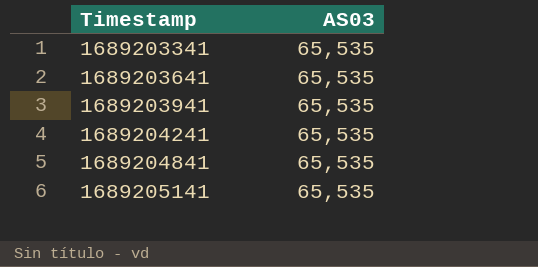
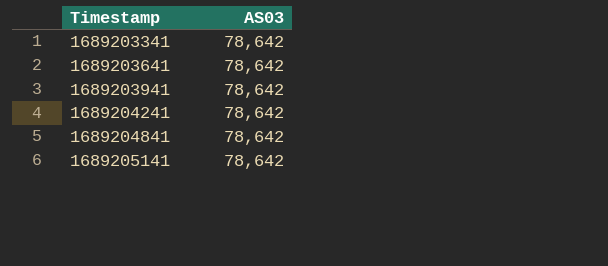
1689203341 | AS03: 65,535 -> 78,642
1689203641 | AS03: 65,535 -> 78,642
1689203941 | AS03: 65,535 -> 78,642
1689204241 | AS03: 65,535 -> 78,642
1689204841 | AS03: 65,535 -> 78,642
1689205141 | AS03: 65,535 -> 78,642

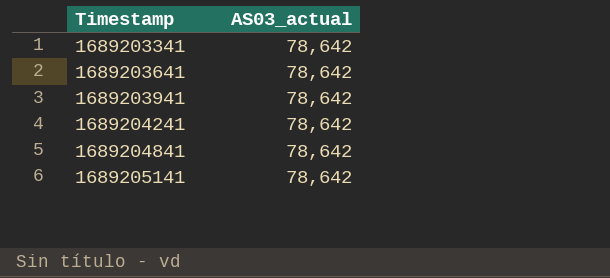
column name: AS03 -> AS03_actual

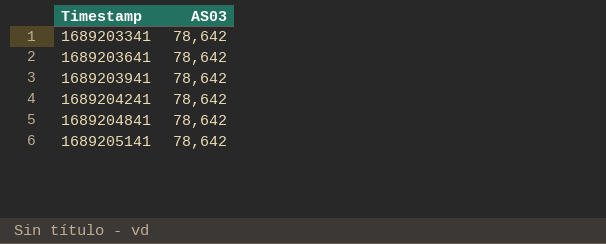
column name: AS03_actual -> AS03

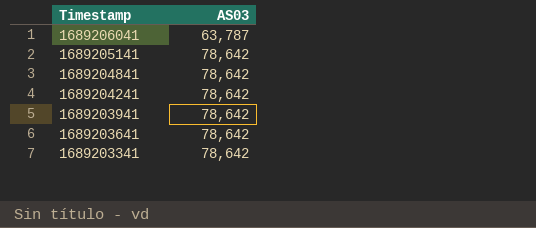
row order: Timestamp ascending -> Timestamp descending
row 1689206041: none -> 63,787

